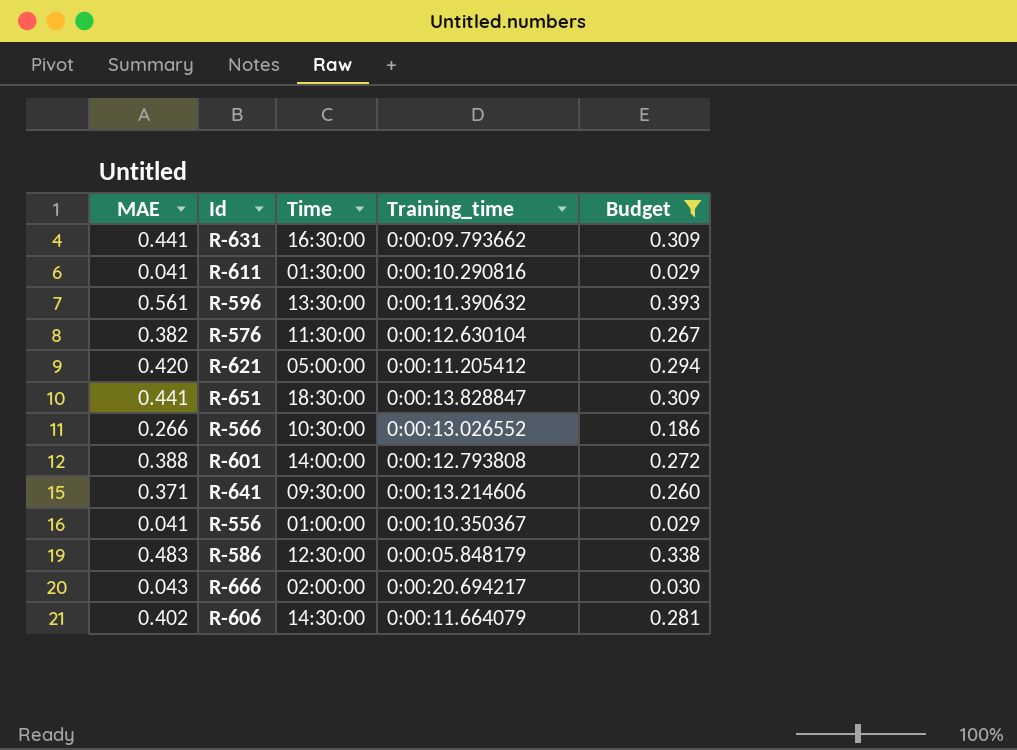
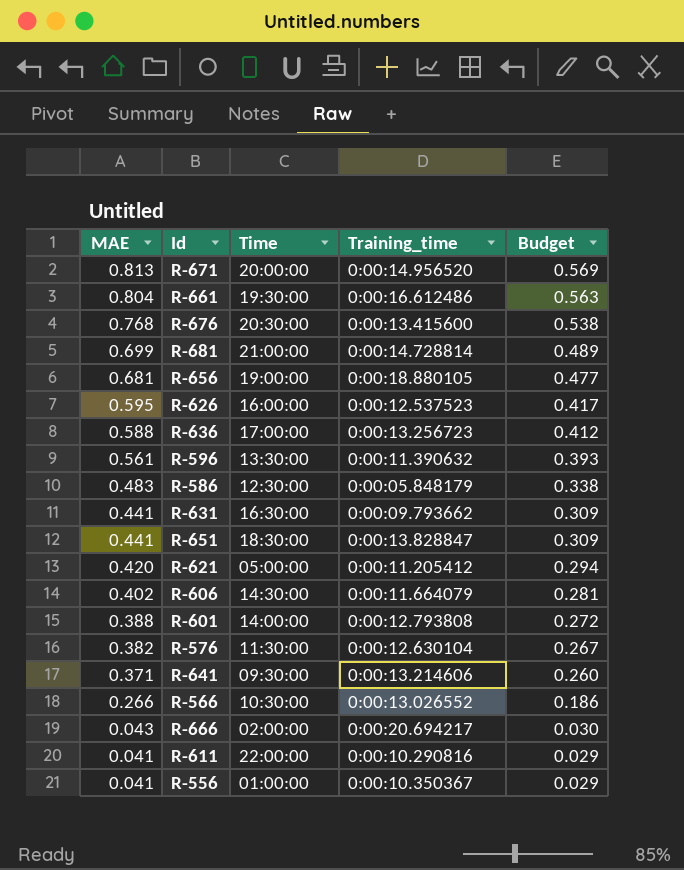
filter: Budget <= 0.393 -> none
row order: none -> MAE descending
R-611 | Time: 01:30:00 -> 22:00:00

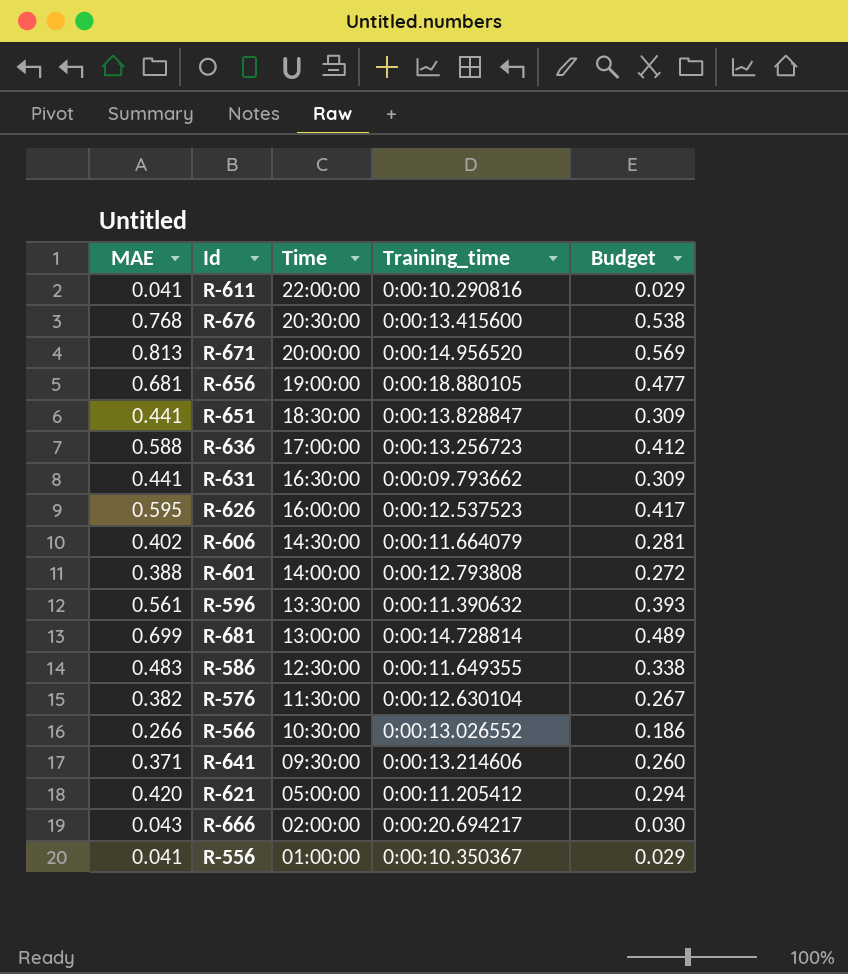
row order: MAE descending -> Time descending
row R-661: 0.804 | 19:30:00 | 0:00:16.612486 | 0.563 -> none
R-681 | Time: 21:00:00 -> 13:00:00
R-586 | Training_time: 0:00:05.848179 -> 0:00:11.649355

